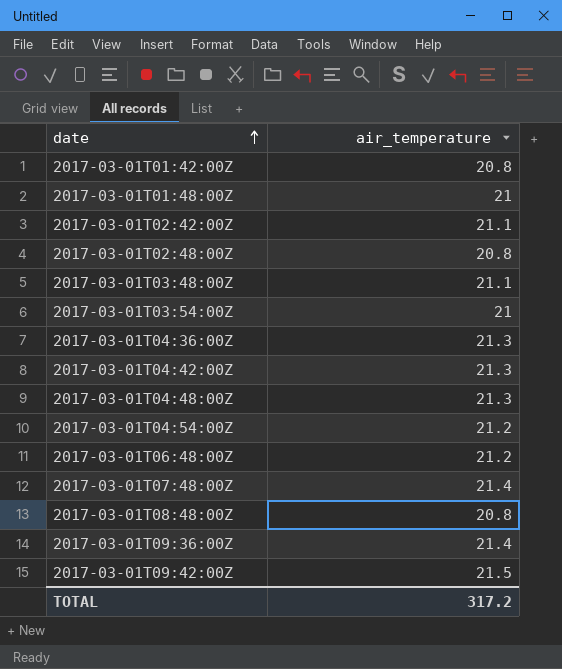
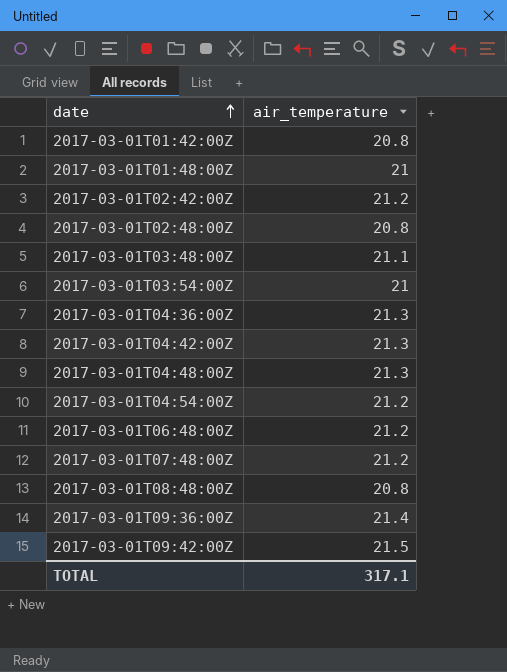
2017-03-01T02:42:00Z | air_temperature: 21.1 -> 21.2
2017-03-01T07:48:00Z | air_temperature: 21.4 -> 21.2
TOTAL | air_temperature: 317.2 -> 317.1

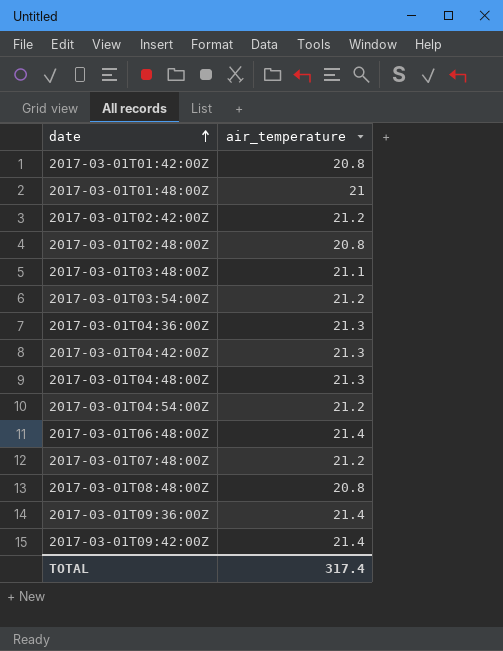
2017-03-01T03:54:00Z | air_temperature: 21 -> 21.2
2017-03-01T06:48:00Z | air_temperature: 21.2 -> 21.4
2017-03-01T09:42:00Z | air_temperature: 21.5 -> 21.4
TOTAL | air_temperature: 317.1 -> 317.4

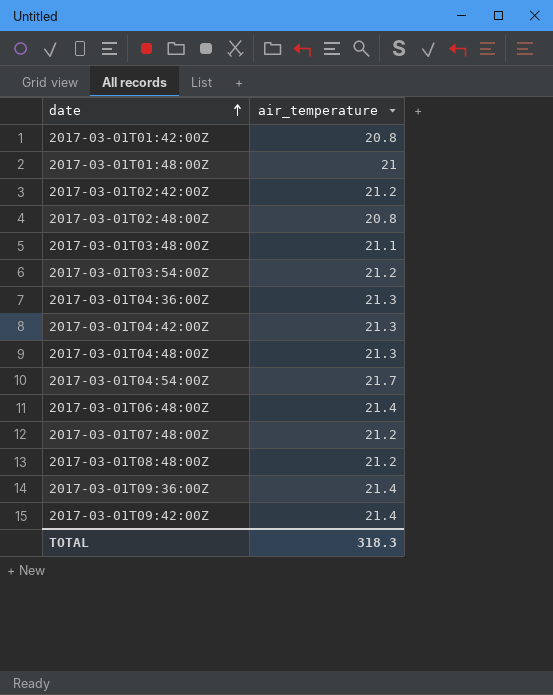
2017-03-01T04:54:00Z | air_temperature: 21.2 -> 21.7
2017-03-01T08:48:00Z | air_temperature: 20.8 -> 21.2
TOTAL | air_temperature: 317.4 -> 318.3

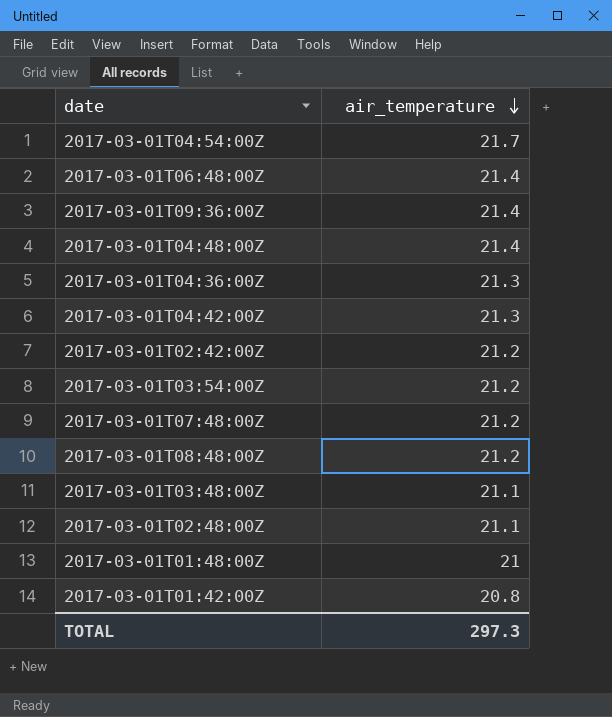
row order: date ascending -> air_temperature descending
row 2017-03-01T09:42:00Z: 21.4 -> none
2017-03-01T04:48:00Z | air_temperature: 21.3 -> 21.4
2017-03-01T02:48:00Z | air_temperature: 20.8 -> 21.1
TOTAL | air_temperature: 318.3 -> 297.3

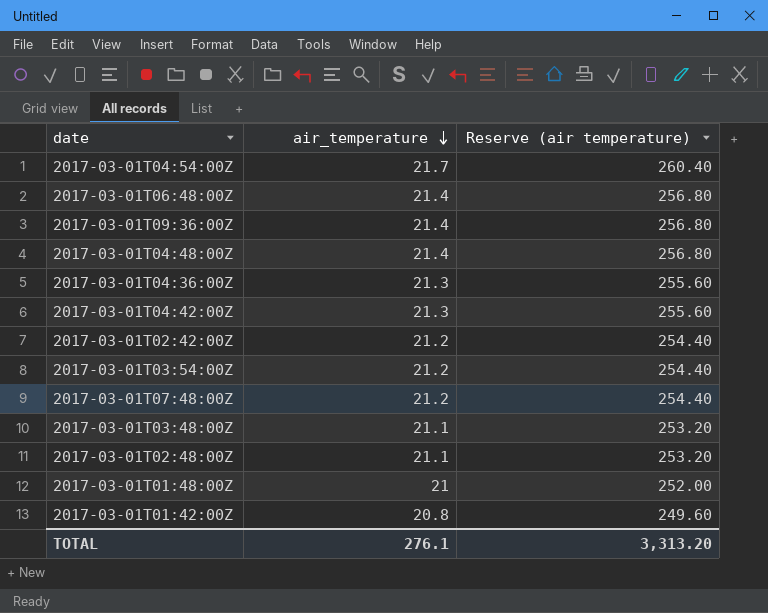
column Reserve (air temperature) | formula: none -> [air_temperature] * 12
row 2017-03-01T08:48:00Z: 21.2 -> none
TOTAL | air_temperature: 297.3 -> 276.1

